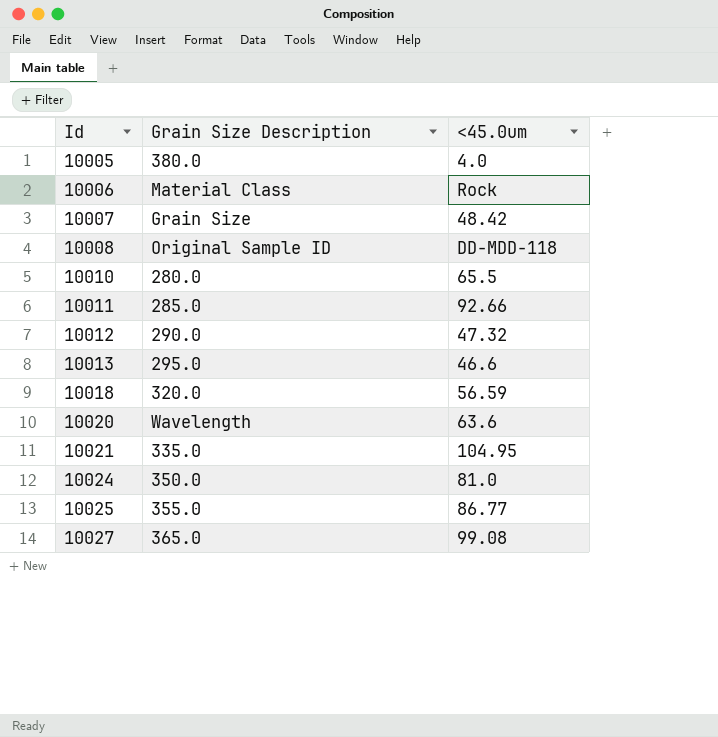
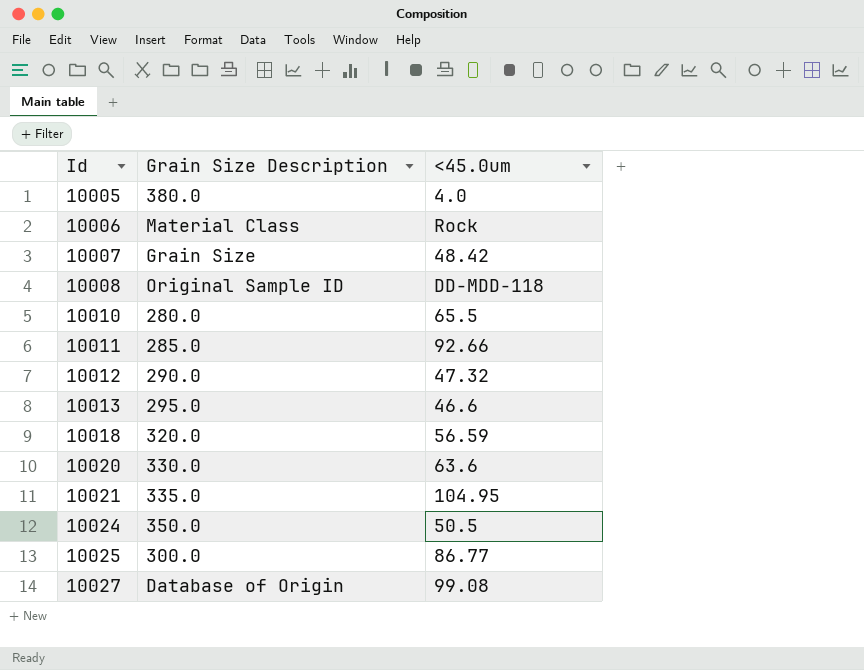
10020 | Grain Size Description: Wavelength -> 330.0
10024 | <45.0um: 81.0 -> 50.5
10025 | Grain Size Description: 355.0 -> 300.0
10027 | Grain Size Description: 365.0 -> Database of Origin

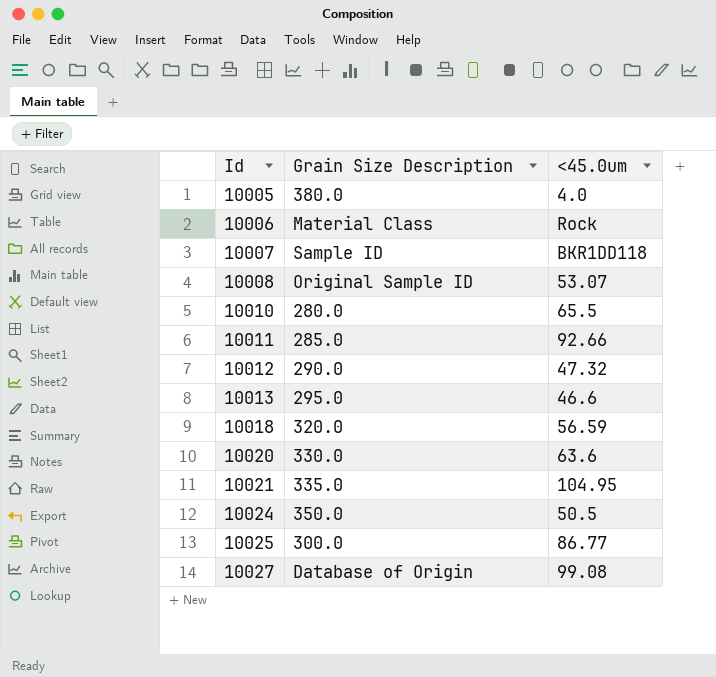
10007 | Grain Size Description: Grain Size -> Sample ID
10007 | <45.0um: 48.42 -> BKR1DD118
10008 | <45.0um: DD-MDD-118 -> 53.07

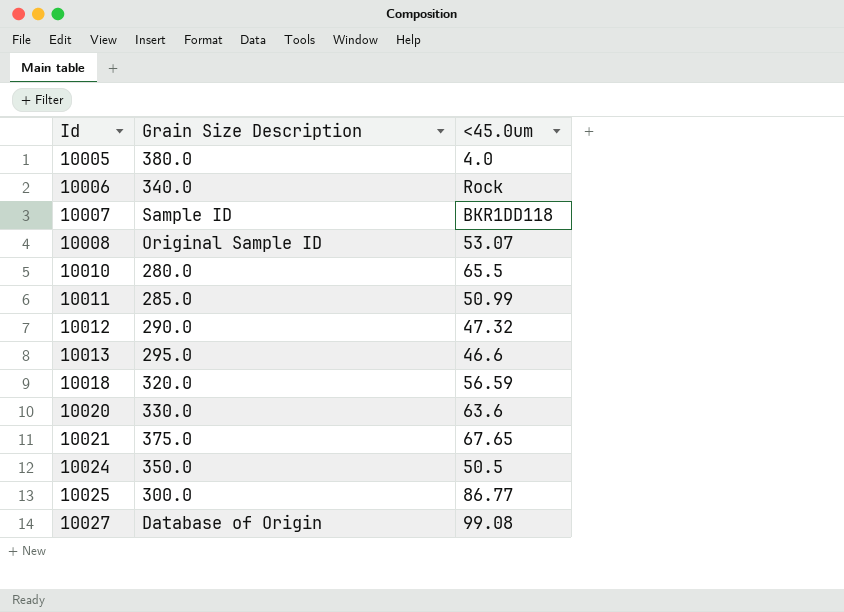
10006 | Grain Size Description: Material Class -> 340.0
10011 | <45.0um: 92.66 -> 50.99
10021 | Grain Size Description: 335.0 -> 375.0
10021 | <45.0um: 104.95 -> 67.65

